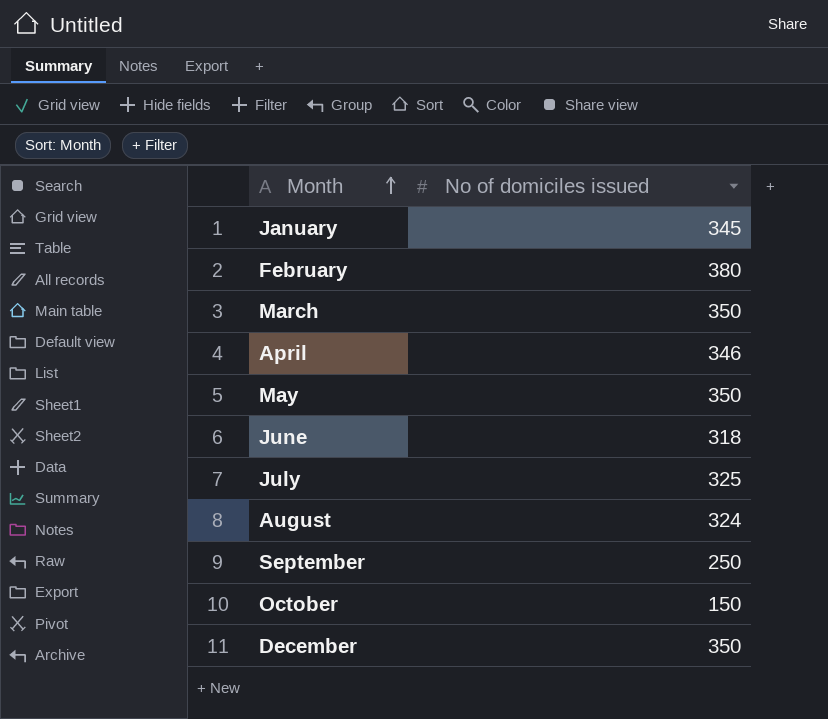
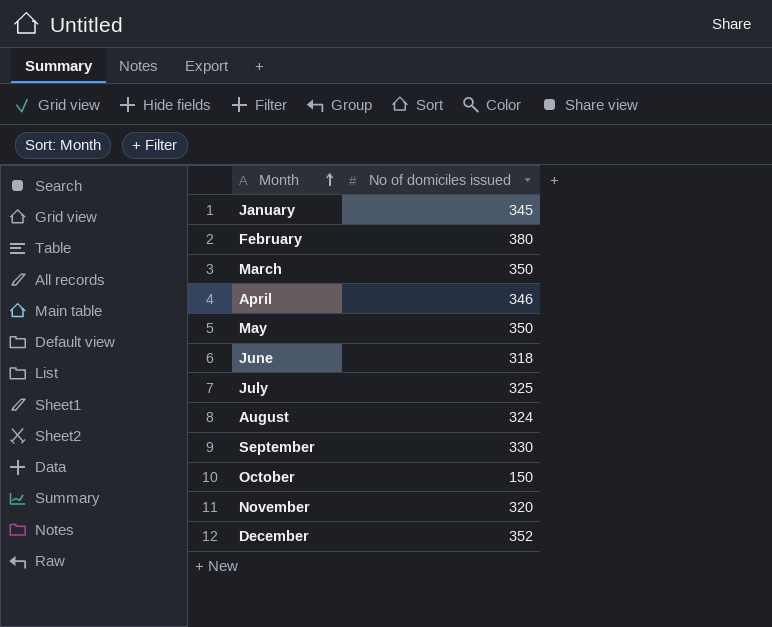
September | No of domiciles issued: 250 -> 330
row November: none -> 320
December | No of domiciles issued: 350 -> 352

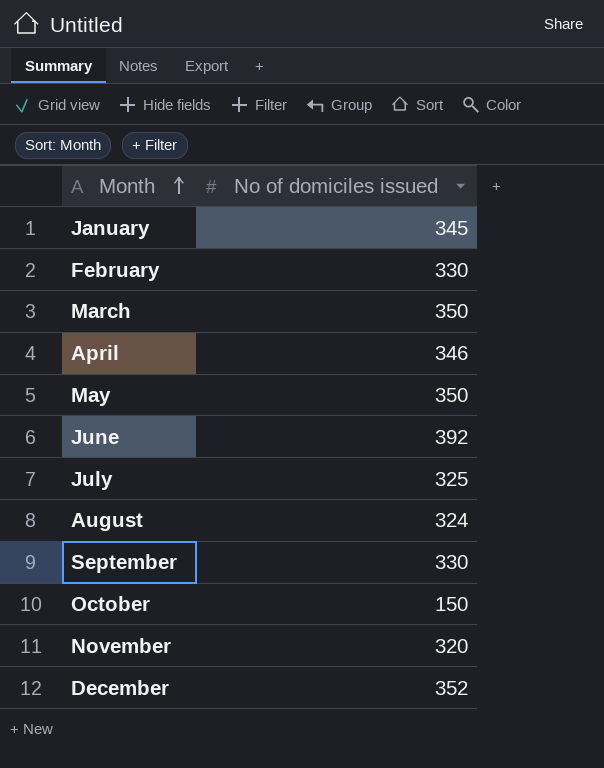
February | No of domiciles issued: 380 -> 330
June | No of domiciles issued: 318 -> 392

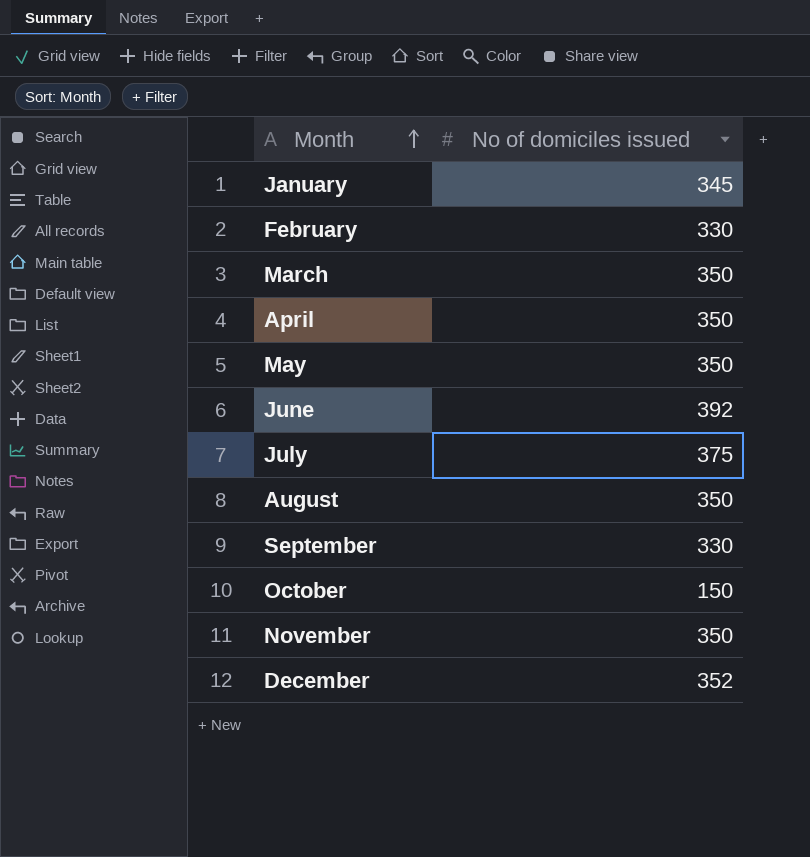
April | No of domiciles issued: 346 -> 350
July | No of domiciles issued: 325 -> 375
August | No of domiciles issued: 324 -> 350
November | No of domiciles issued: 320 -> 350

